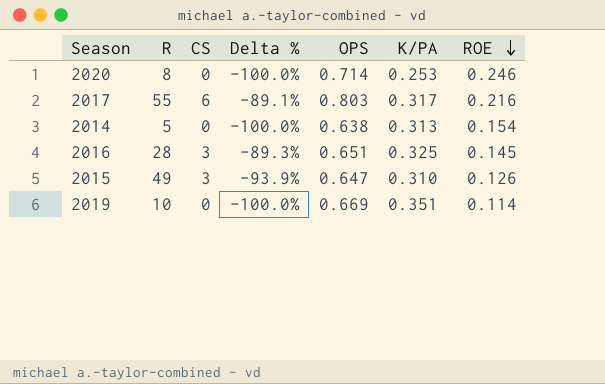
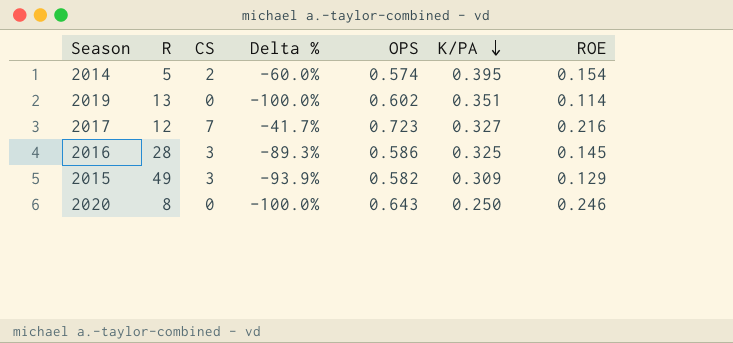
row order: ROE descending -> K/PA descending
2014 | CS: 0 -> 2
2014 | Delta %: -100.0% -> -60.0%
2014 | OPS: 0.638 -> 0.574
2014 | K/PA: 0.313 -> 0.395
2019 | R: 10 -> 13
2019 | OPS: 0.669 -> 0.602
2017 | R: 55 -> 12
2017 | CS: 6 -> 7
2017 | Delta %: -89.1% -> -41.7%
2017 | OPS: 0.803 -> 0.723
2017 | K/PA: 0.317 -> 0.327
2016 | OPS: 0.651 -> 0.586
2015 | OPS: 0.647 -> 0.582
2015 | K/PA: 0.310 -> 0.309
2015 | ROE: 0.126 -> 0.129
2020 | OPS: 0.714 -> 0.643
2020 | K/PA: 0.253 -> 0.250

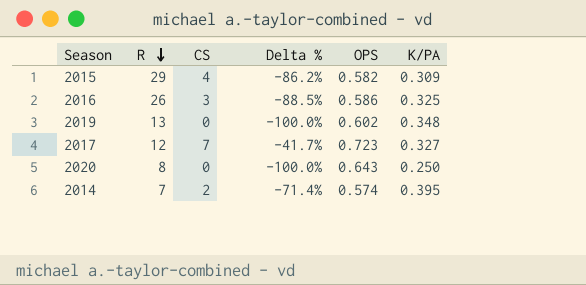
row order: K/PA descending -> R descending
column ROE | position: 7 -> none
2015 | R: 49 -> 29
2015 | CS: 3 -> 4
2015 | Delta %: -93.9% -> -86.2%
2016 | R: 28 -> 26
2016 | Delta %: -89.3% -> -88.5%
2019 | K/PA: 0.351 -> 0.348
2014 | R: 5 -> 7
2014 | Delta %: -60.0% -> -71.4%

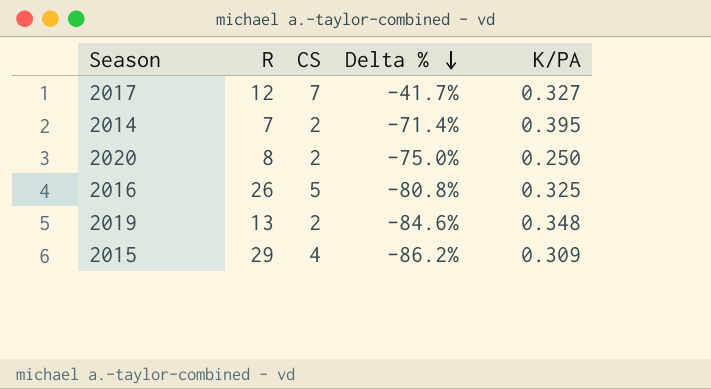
row order: R descending -> Delta % descending
column OPS | position: 5 -> none
2020 | CS: 0 -> 2
2020 | Delta %: -100.0% -> -75.0%
2016 | CS: 3 -> 5
2016 | Delta %: -88.5% -> -80.8%
2019 | CS: 0 -> 2
2019 | Delta %: -100.0% -> -84.6%

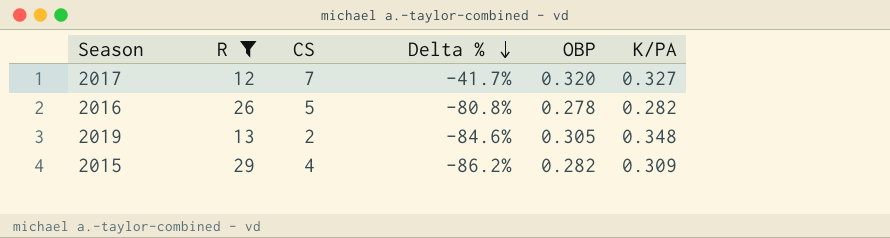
filter: none -> R >= 12
column OBP | position: none -> 5
2016 | K/PA: 0.325 -> 0.282

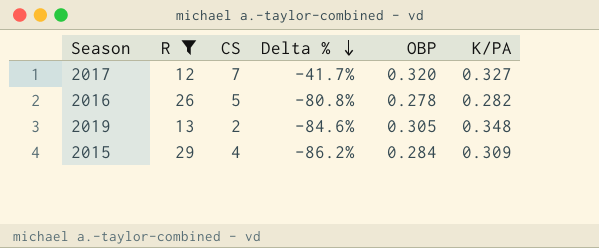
2015 | OBP: 0.282 -> 0.284

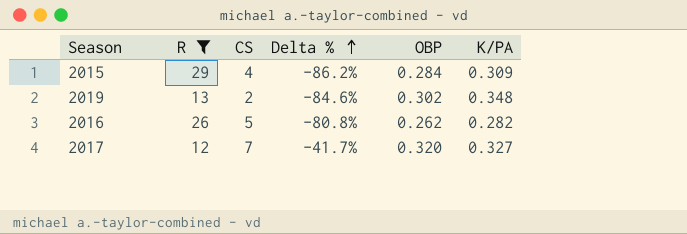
row order: Delta % descending -> Delta % ascending
2019 | OBP: 0.305 -> 0.302
2016 | OBP: 0.278 -> 0.262

